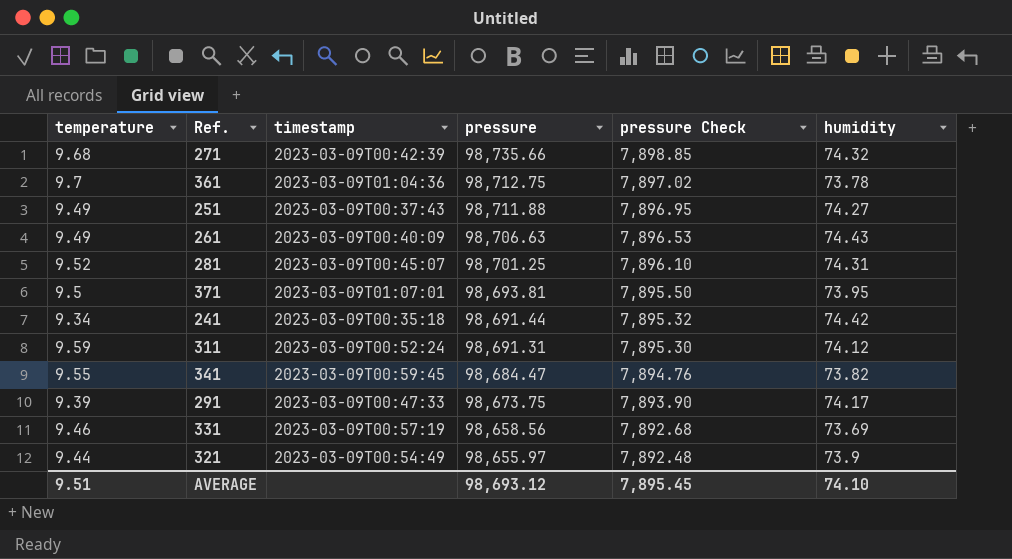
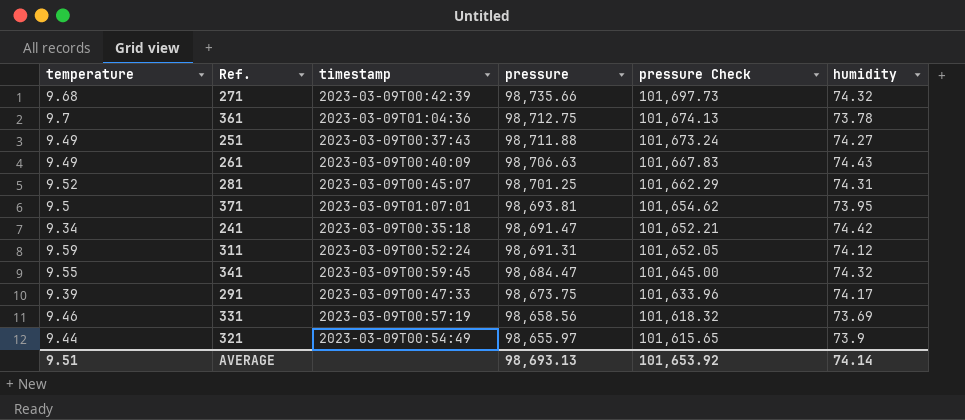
column pressure Check | formula: [pressure] * 0.08 -> [pressure] * 1.03
241 | pressure: 98,691.44 -> 98,691.47
341 | humidity: 73.82 -> 74.32
AVERAGE | pressure: 98,693.12 -> 98,693.13
AVERAGE | pressure Check: 7,895.45 -> 101,653.92
AVERAGE | humidity: 74.10 -> 74.14

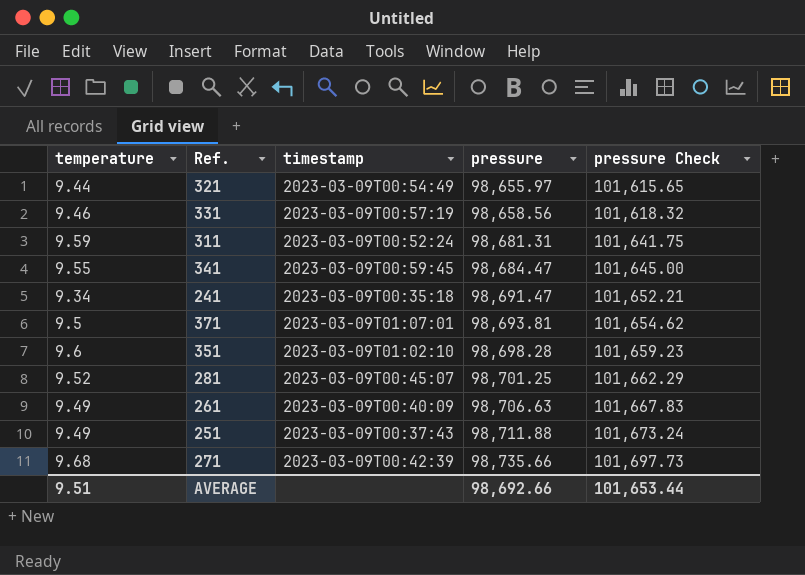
row order: pressure descending -> pressure ascending
column humidity | position: 6 -> none
row 361: 9.7 | 2023-03-09T01:04:36 | 98,712.75 | 101,674.13 | 73.78 -> none
row 291: 9.39 | 2023-03-09T00:47:33 | 98,673.75 | 101,633.96 | 74.17 -> none
311 | pressure: 98,691.31 -> 98,681.31
311 | pressure Check: 101,652.05 -> 101,641.75
row 351: none -> 9.6 | 2023-03-09T01:02:10 | 98,698.28 | 101,659.23
AVERAGE | pressure: 98,693.13 -> 98,692.66
AVERAGE | pressure Check: 101,653.92 -> 101,653.44

